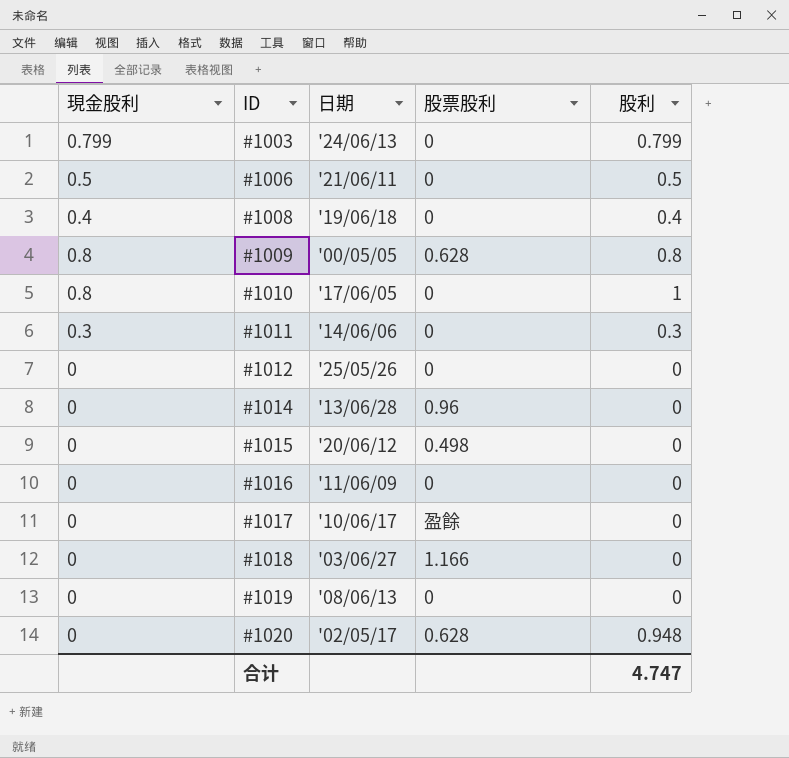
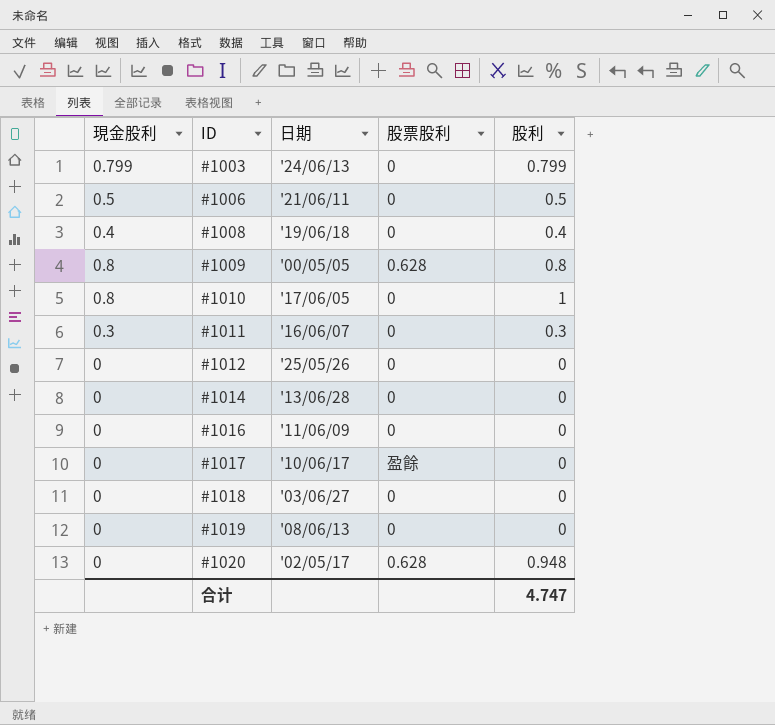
row #1015: 0 | '20/06/12 | 0.498 | 0 -> none
#1011 | 日期: '14/06/06 -> '16/06/07
#1014 | 股票股利: 0.96 -> 0
#1018 | 股票股利: 1.166 -> 0

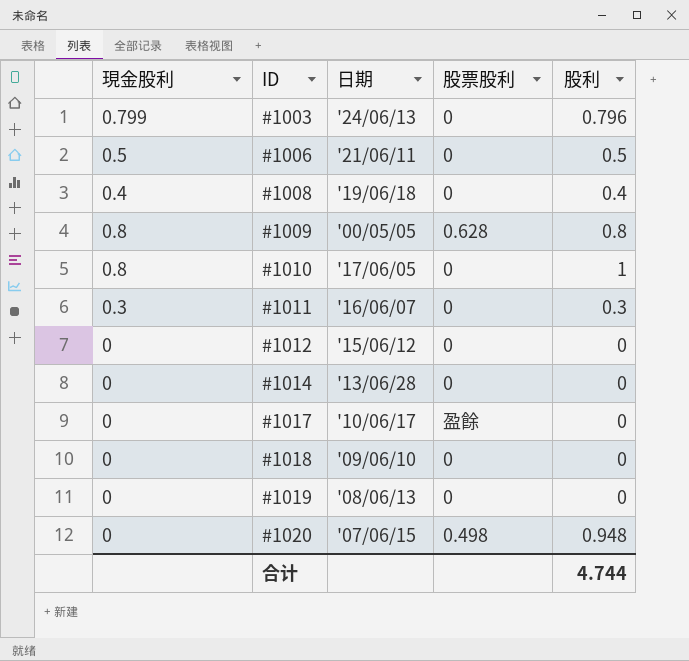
row #1016: 0 | '11/06/09 | 0 | 0 -> none
#1003 | 股利: 0.799 -> 0.796
#1012 | 日期: '25/05/26 -> '15/06/12
#1018 | 日期: '03/06/27 -> '09/06/10
#1020 | 日期: '02/05/17 -> '07/06/15
#1020 | 股票股利: 0.628 -> 0.498
合计 | 股利: 4.747 -> 4.744

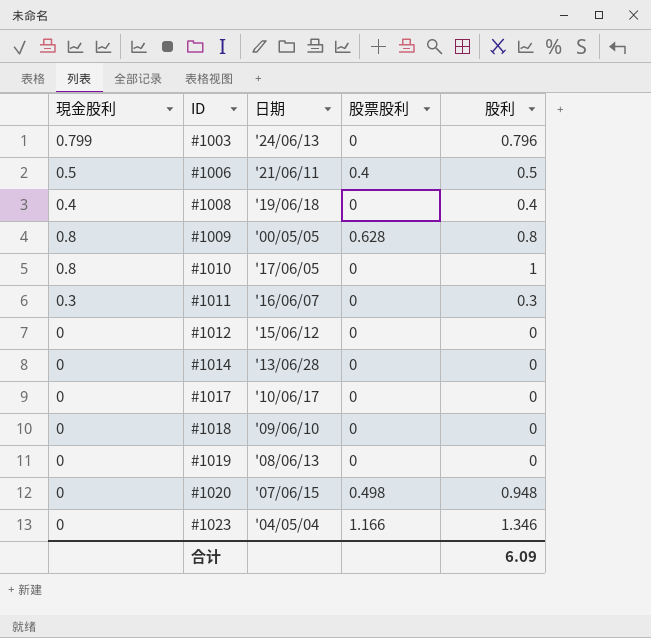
#1006 | 股票股利: 0 -> 0.4
#1017 | 股票股利: 盈餘 -> 0
row #1023: none -> 0 | '04/05/04 | 1.166 | 1.346
合计 | 股利: 4.744 -> 6.09

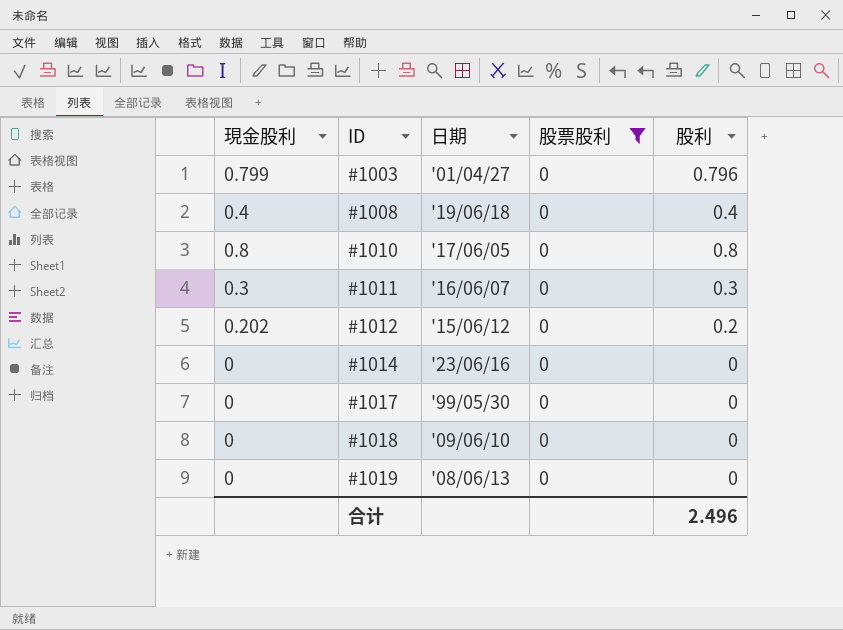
filter: none -> 股票股利 = 0
#1003 | 日期: '24/06/13 -> '01/04/27
#1010 | 股利: 1 -> 0.8
#1012 | 現金股利: 0 -> 0.202
#1012 | 股利: 0 -> 0.2
#1014 | 日期: '13/06/28 -> '23/06/16
#1017 | 日期: '10/06/17 -> '99/05/30
合计 | 股利: 6.09 -> 2.496

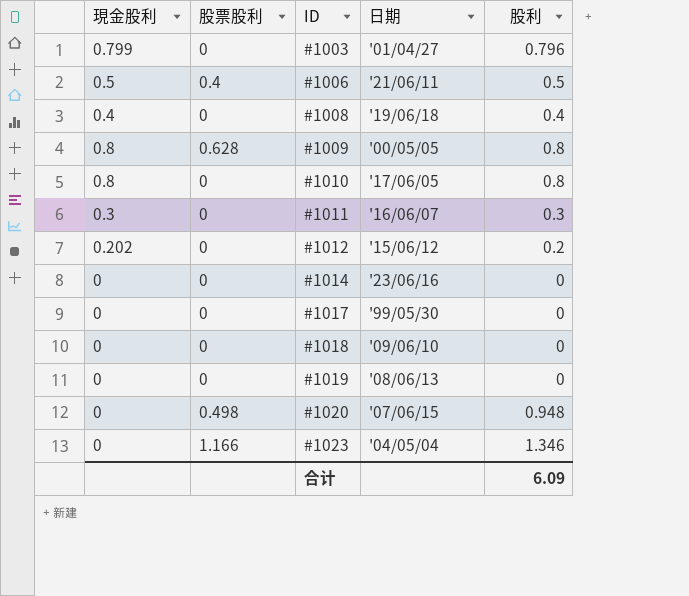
filter: 股票股利 = 0 -> none
column 股票股利 | position: 4 -> 2
合计 | 股利: 2.496 -> 6.09

